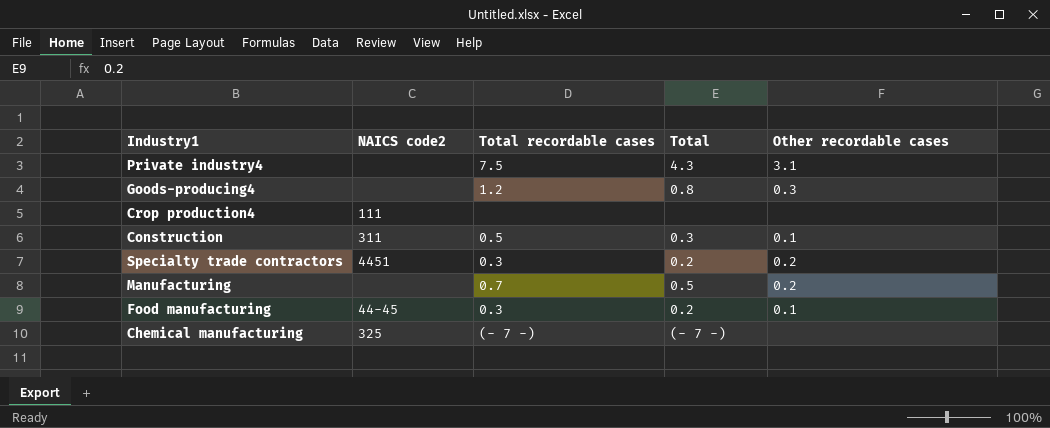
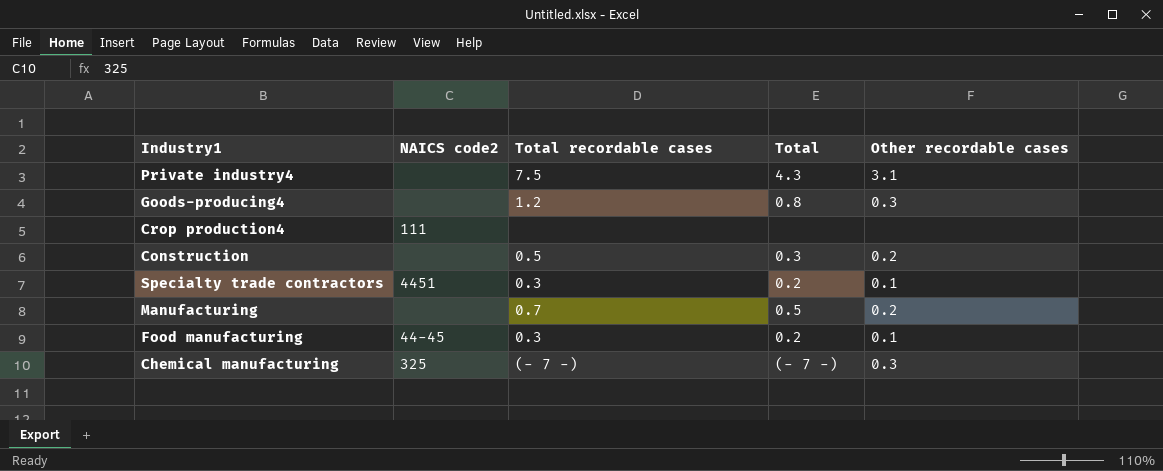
Construction | NAICS code2: 311 -> none
Construction | Other recordable cases: 0.1 -> 0.2
Specialty trade contractors | Other recordable cases: 0.2 -> 0.1
Chemical manufacturing | Other recordable cases: none -> 0.3

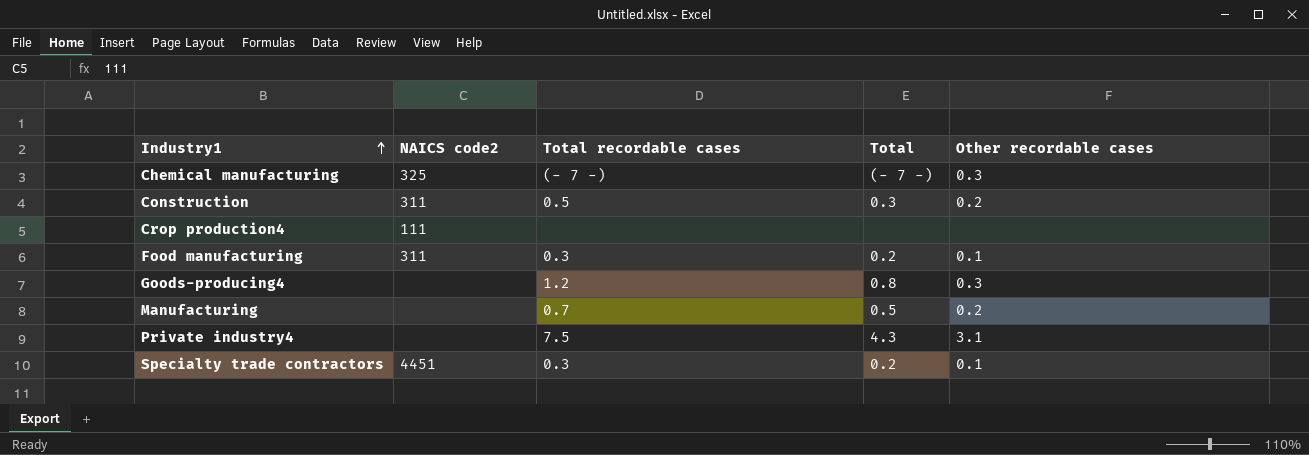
row order: none -> Industry1 ascending
Construction | NAICS code2: none -> 311
Food manufacturing | NAICS code2: 44-45 -> 311

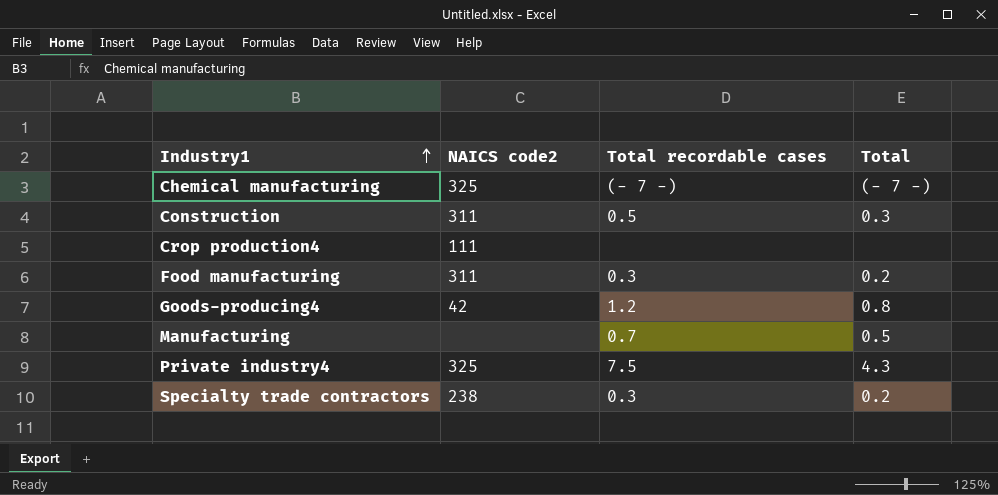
column Other recordable cases | position: 5 -> none
Goods-producing4 | NAICS code2: none -> 42
Private industry4 | NAICS code2: none -> 325
Specialty trade contractors | NAICS code2: 4451 -> 238

